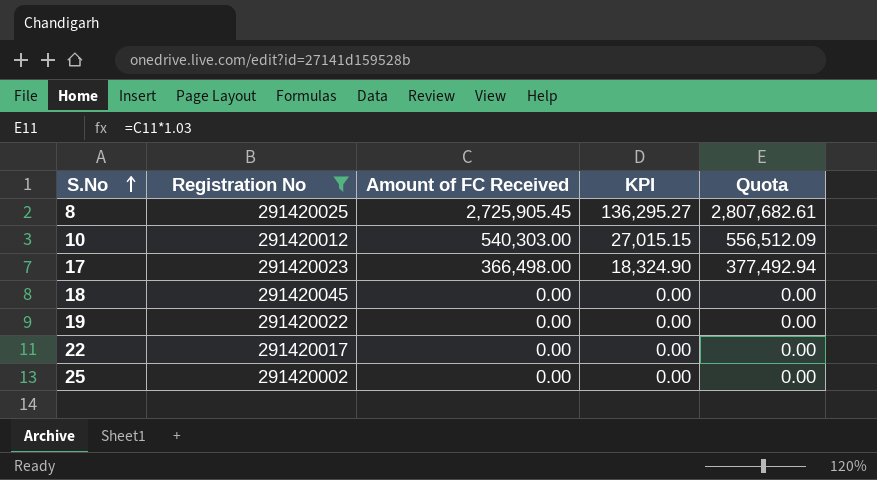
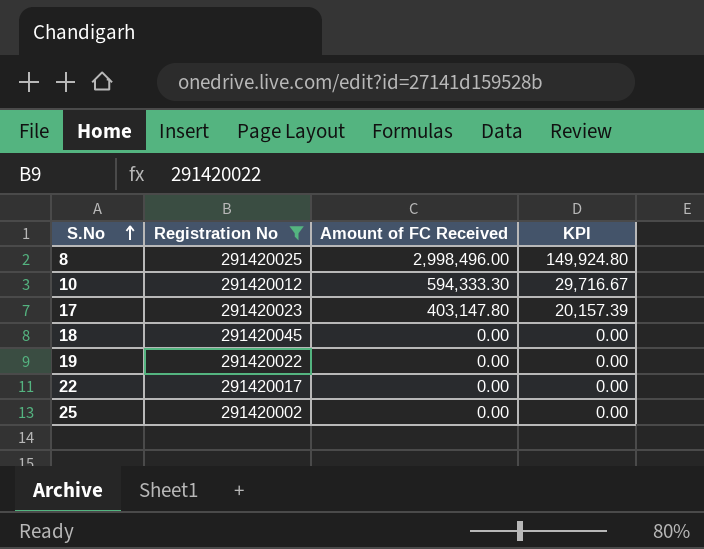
column Quota | formula: [Amount of FC Received] * 1.03 -> none
8 | Amount of FC Received: 2,725,905.45 -> 2,998,496.00
8 | KPI: 136,295.27 -> 149,924.80
10 | Amount of FC Received: 540,303.00 -> 594,333.30
10 | KPI: 27,015.15 -> 29,716.67
17 | Amount of FC Received: 366,498.00 -> 403,147.80
17 | KPI: 18,324.90 -> 20,157.39

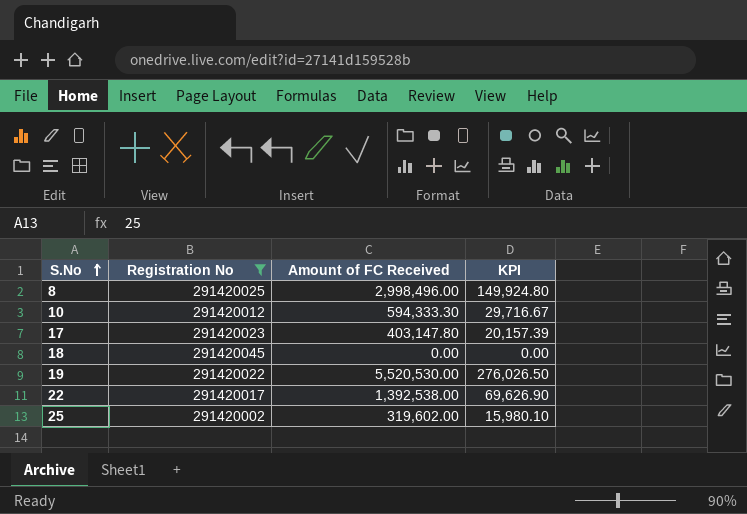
19 | Amount of FC Received: 0.00 -> 5,520,530.00
19 | KPI: 0.00 -> 276,026.50
22 | Amount of FC Received: 0.00 -> 1,392,538.00
22 | KPI: 0.00 -> 69,626.90
25 | Amount of FC Received: 0.00 -> 319,602.00
25 | KPI: 0.00 -> 15,980.10

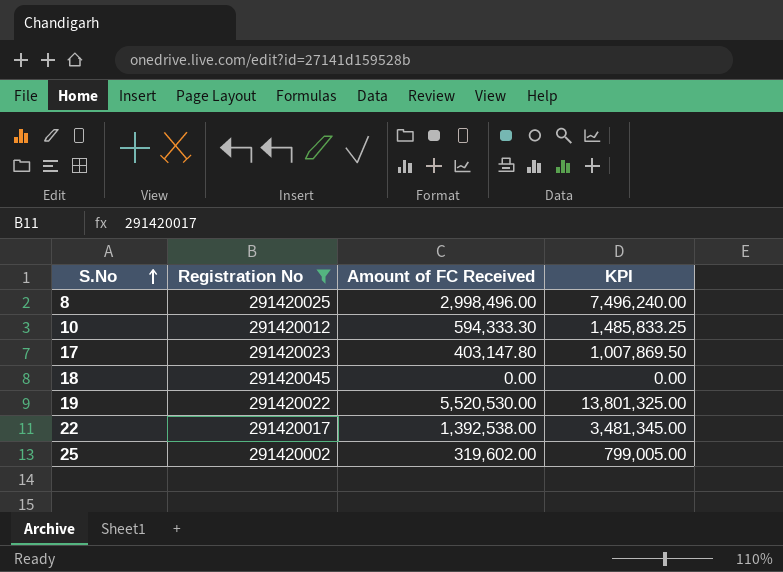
column KPI | formula: [Amount of FC Received] * 0.05 -> [Amount of FC Received] * 2.5

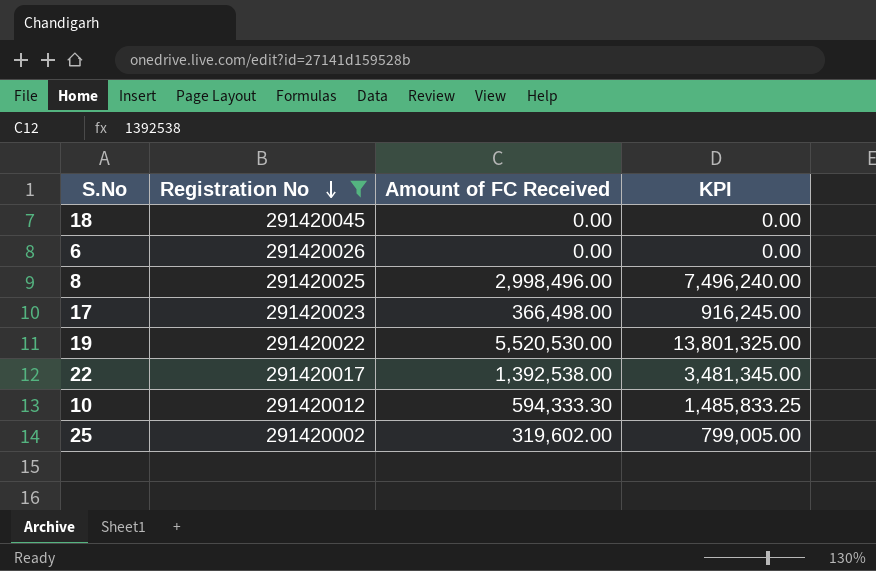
row order: S.No ascending -> Registration No descending
row 6: none -> 291420026 | 0.00 | 0.00
17 | Amount of FC Received: 403,147.80 -> 366,498.00
17 | KPI: 1,007,869.50 -> 916,245.00

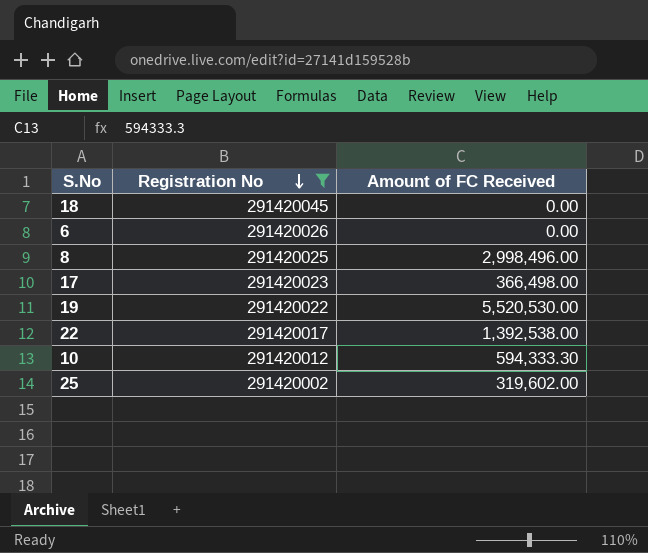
column KPI | formula: [Amount of FC Received] * 2.5 -> none

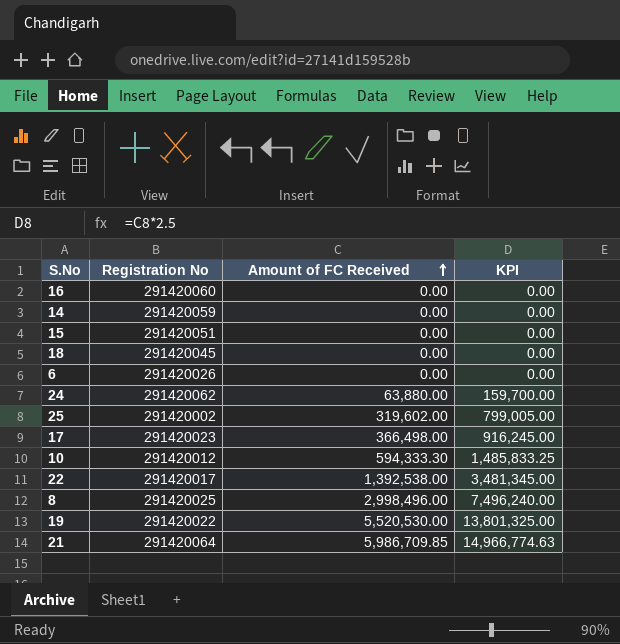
filter: Registration No <= 291420045 -> none
row order: Registration No descending -> Amount of FC Received ascending
column KPI | formula: none -> [Amount of FC Received] * 2.5

